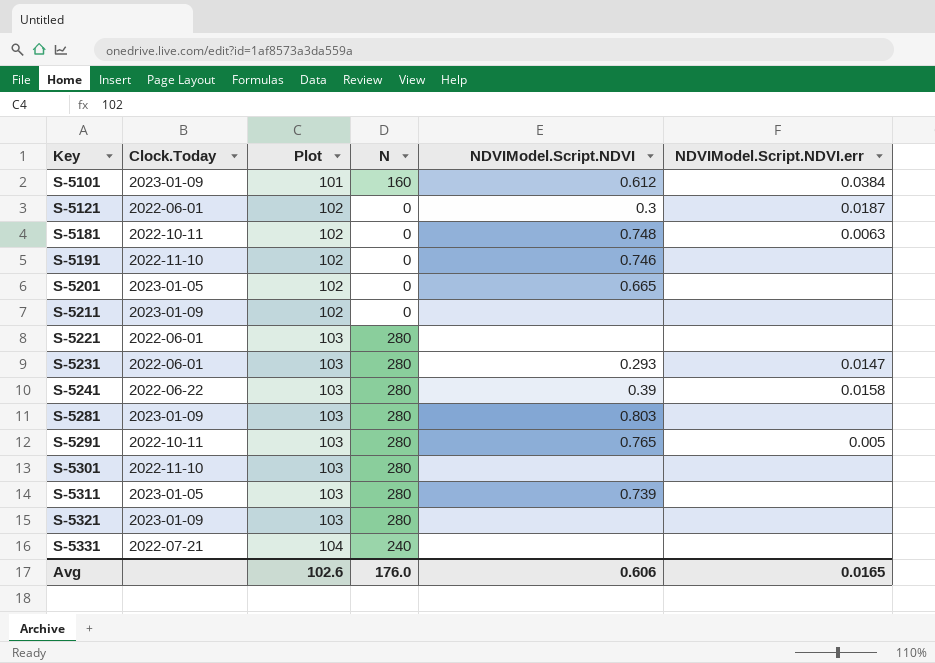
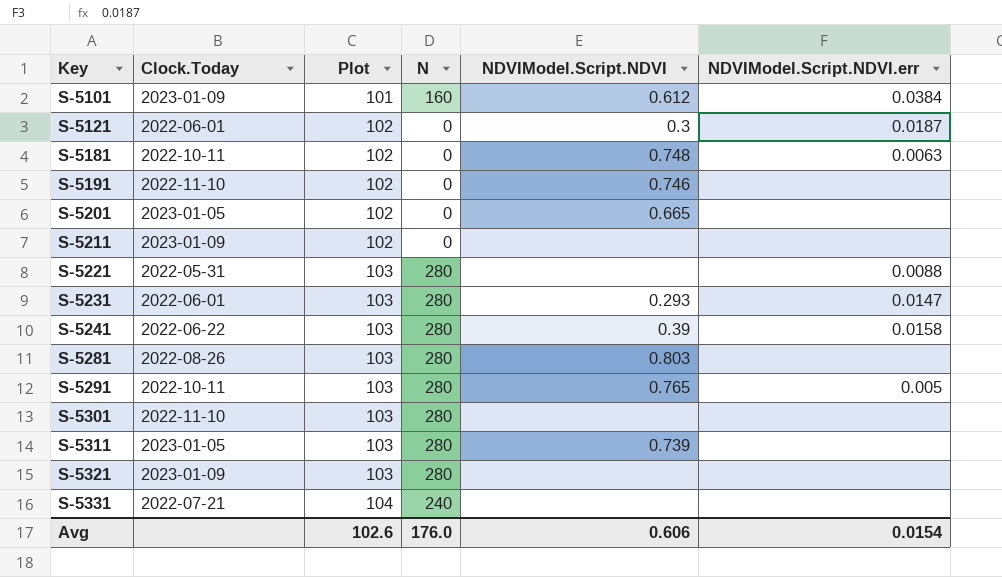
S-5221 | Clock.Today: 2022-06-01 -> 2022-05-31
S-5221 | NDVIModel.Script.NDVI.err: none -> 0.0088
S-5281 | Clock.Today: 2023-01-09 -> 2022-08-26
Avg | NDVIModel.Script.NDVI.err: 0.0165 -> 0.0154

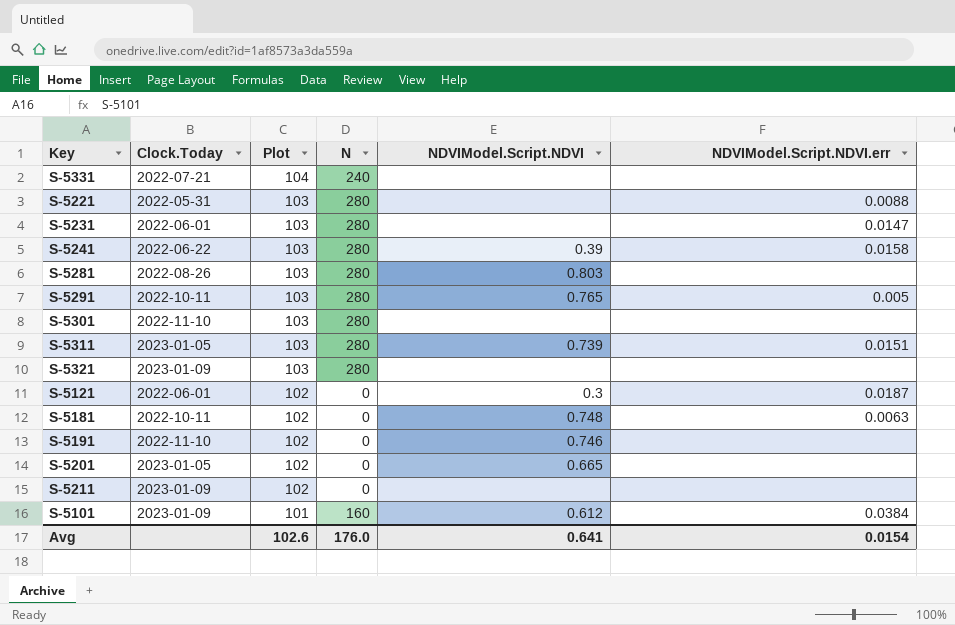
row order: Key ascending -> Plot descending
S-5231 | NDVIModel.Script.NDVI: 0.293 -> none
S-5311 | NDVIModel.Script.NDVI.err: none -> 0.0151
Avg | NDVIModel.Script.NDVI: 0.606 -> 0.641

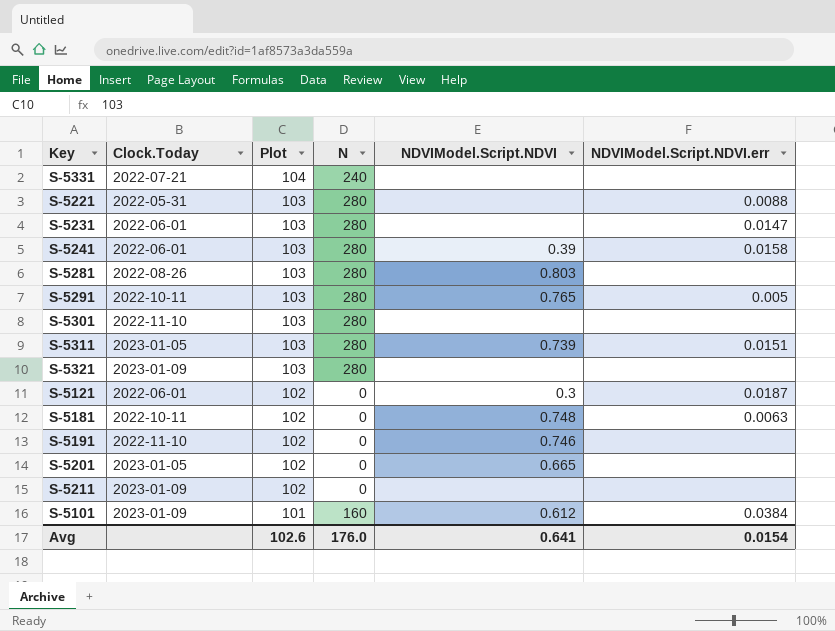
S-5241 | Clock.Today: 2022-06-22 -> 2022-06-01

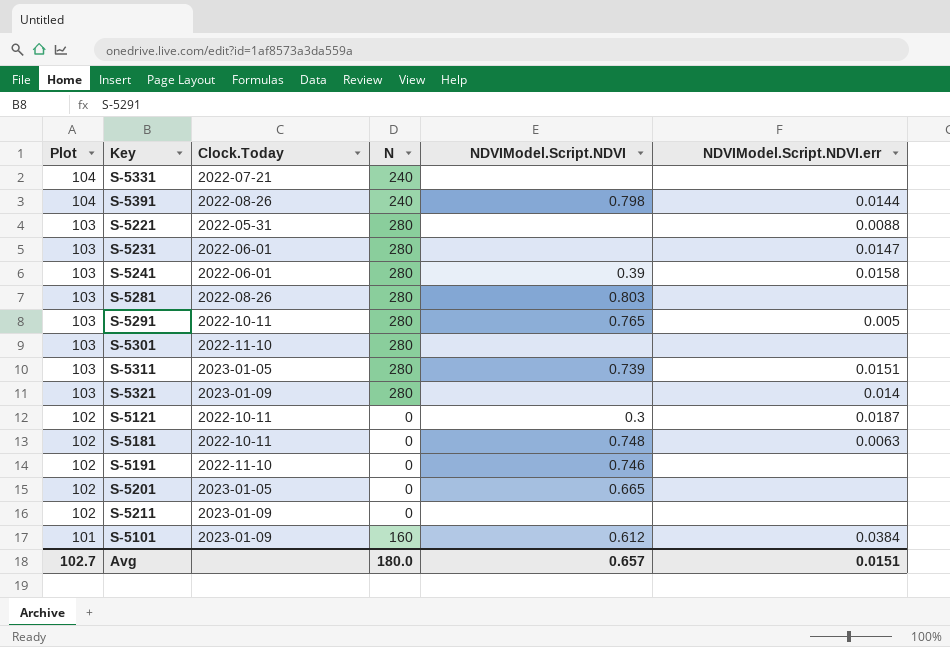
column Plot | position: 3 -> 1
row S-5391: none -> 104 | 2022-08-26 | 240 | 0.798 | 0.0144
S-5321 | NDVIModel.Script.NDVI.err: none -> 0.014
S-5121 | Clock.Today: 2022-06-01 -> 2022-10-11
Avg | Plot: 102.6 -> 102.7
Avg | N: 176.0 -> 180.0
Avg | NDVIModel.Script.NDVI: 0.641 -> 0.657
Avg | NDVIModel.Script.NDVI.err: 0.0154 -> 0.0151

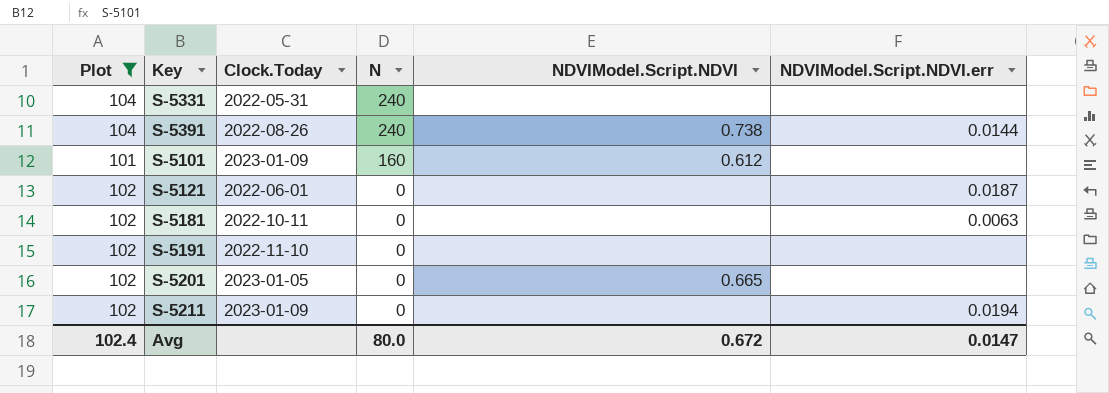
filter: none -> Plot != 103
row order: Plot descending -> N descending
S-5331 | Clock.Today: 2022-07-21 -> 2022-05-31
S-5391 | NDVIModel.Script.NDVI: 0.798 -> 0.738
S-5101 | NDVIModel.Script.NDVI.err: 0.0384 -> none
S-5121 | Clock.Today: 2022-10-11 -> 2022-06-01
S-5121 | NDVIModel.Script.NDVI: 0.3 -> none
S-5181 | NDVIModel.Script.NDVI: 0.748 -> none
S-5191 | NDVIModel.Script.NDVI: 0.746 -> none
S-5211 | NDVIModel.Script.NDVI.err: none -> 0.0194
Avg | Plot: 102.7 -> 102.4
Avg | N: 180.0 -> 80.0
Avg | NDVIModel.Script.NDVI: 0.657 -> 0.672
Avg | NDVIModel.Script.NDVI.err: 0.0151 -> 0.0147

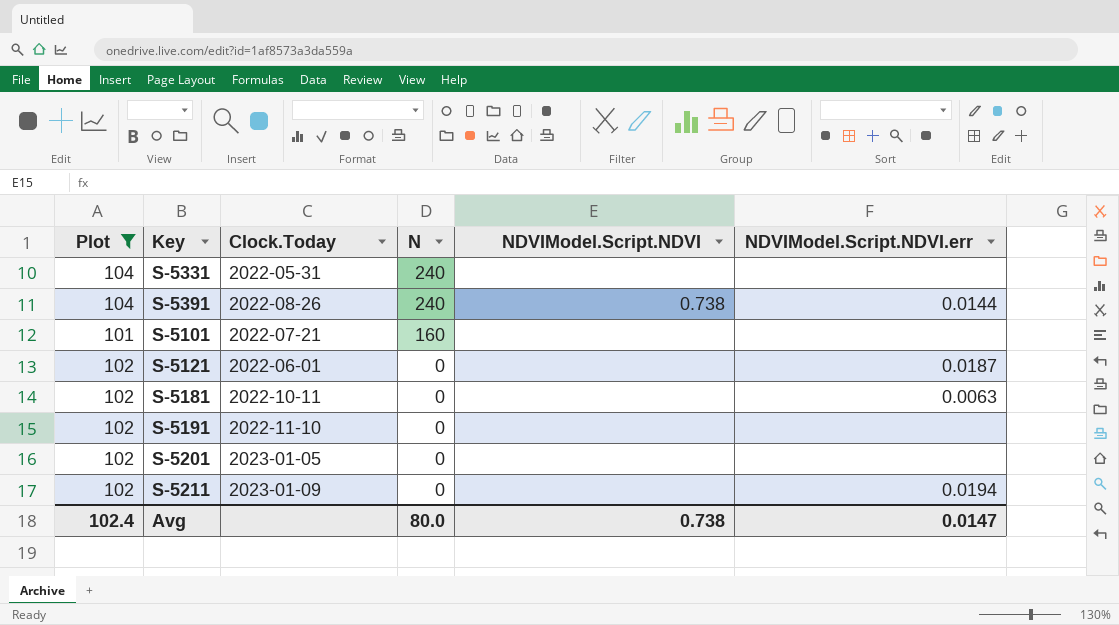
S-5101 | Clock.Today: 2023-01-09 -> 2022-07-21
S-5101 | NDVIModel.Script.NDVI: 0.612 -> none
S-5201 | NDVIModel.Script.NDVI: 0.665 -> none
Avg | NDVIModel.Script.NDVI: 0.672 -> 0.738

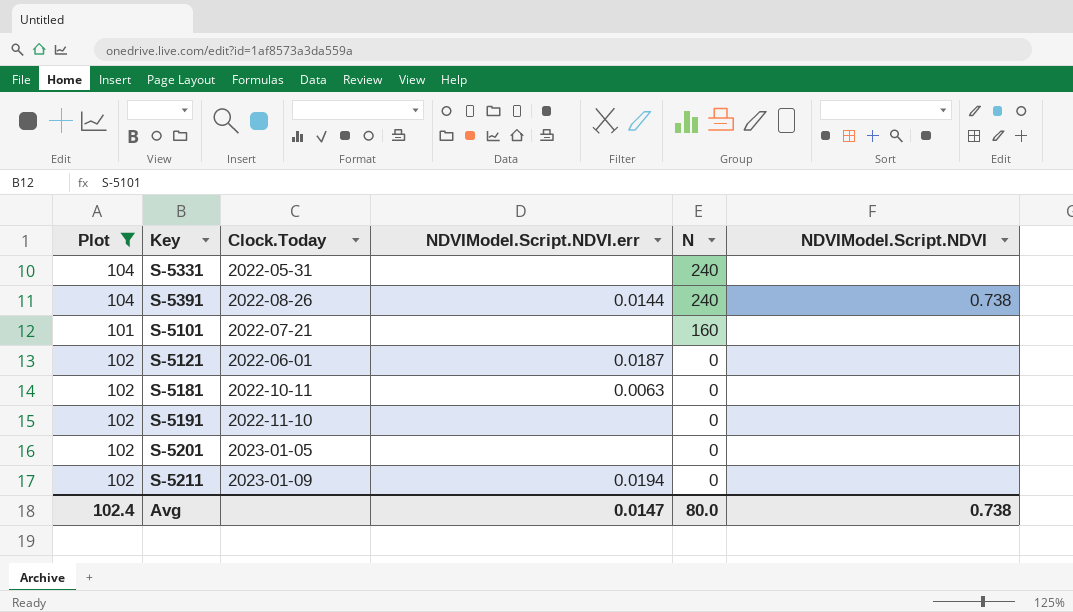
column NDVIModel.Script.NDVI.err | position: 6 -> 4

